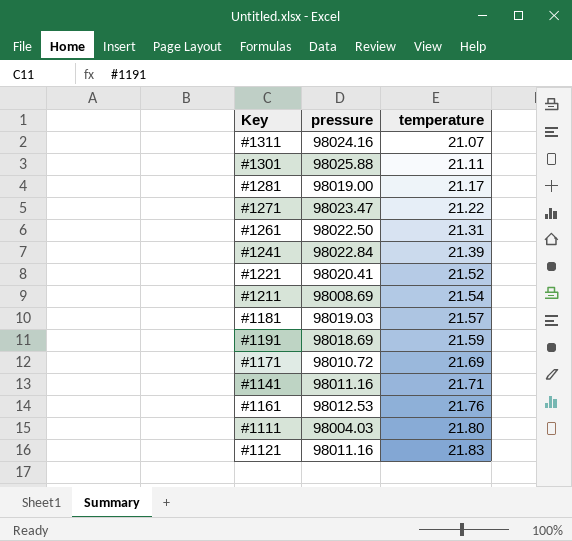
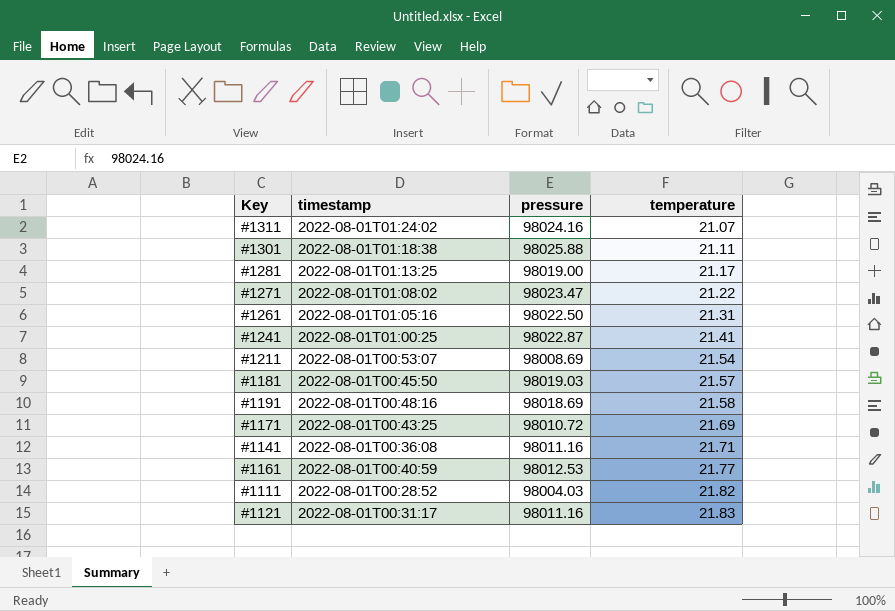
column timestamp | position: none -> 2
row #1221: 98020.41 | 21.52 -> none
#1241 | pressure: 98022.84 -> 98022.87
#1241 | temperature: 21.39 -> 21.41
#1191 | temperature: 21.59 -> 21.58
#1161 | temperature: 21.76 -> 21.77
#1111 | temperature: 21.80 -> 21.82

